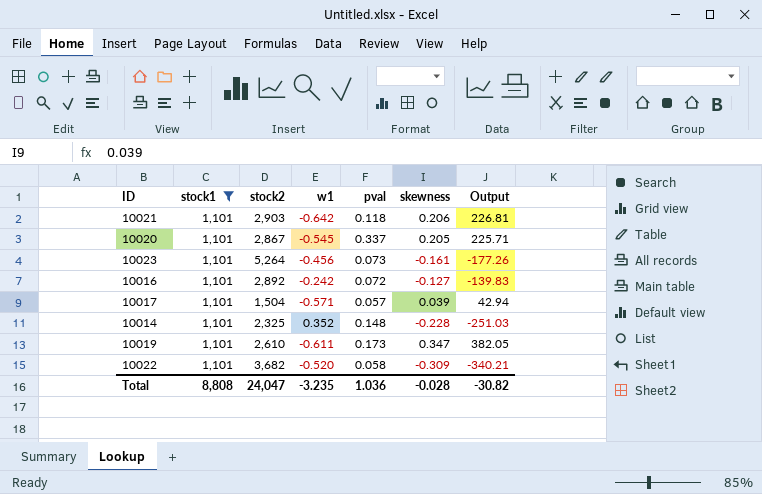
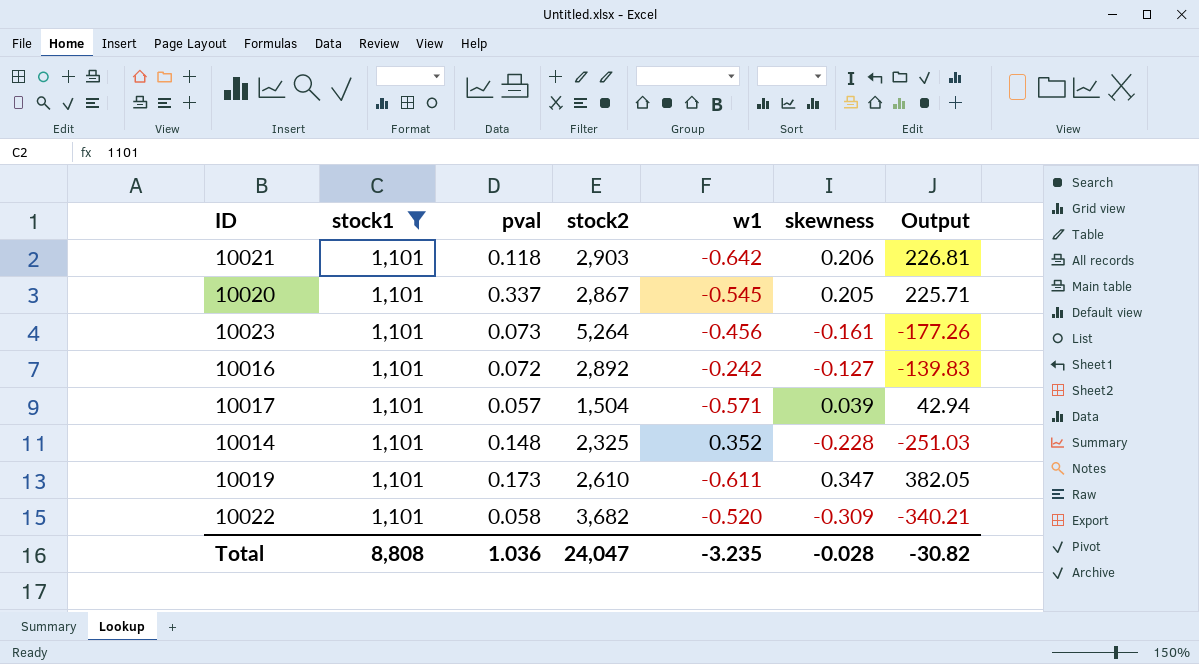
column pval | position: 5 -> 3

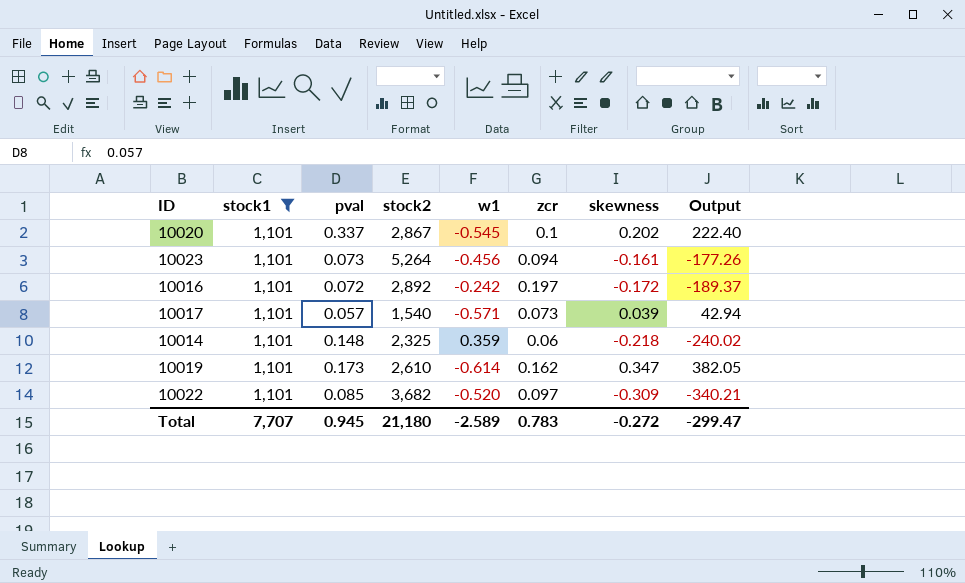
column zcr | position: none -> 6
row 10021: 1,101 | 0.118 | 2,903 | -0.642 | 0.206 | 226.81 -> none
10020 | skewness: 0.205 -> 0.202
10020 | Output: 225.71 -> 222.40
10016 | skewness: -0.127 -> -0.172
10016 | Output: -139.83 -> -189.37
10017 | stock2: 1,504 -> 1,540
10014 | w1: 0.352 -> 0.359
10014 | skewness: -0.228 -> -0.218
10014 | Output: -251.03 -> -240.02
10019 | w1: -0.611 -> -0.614
10022 | pval: 0.058 -> 0.085
Total | stock1: 8,808 -> 7,707
Total | pval: 1.036 -> 0.945
Total | stock2: 24,047 -> 21,180
Total | w1: -3.235 -> -2.589
Total | skewness: -0.028 -> -0.272
Total | Output: -30.82 -> -299.47

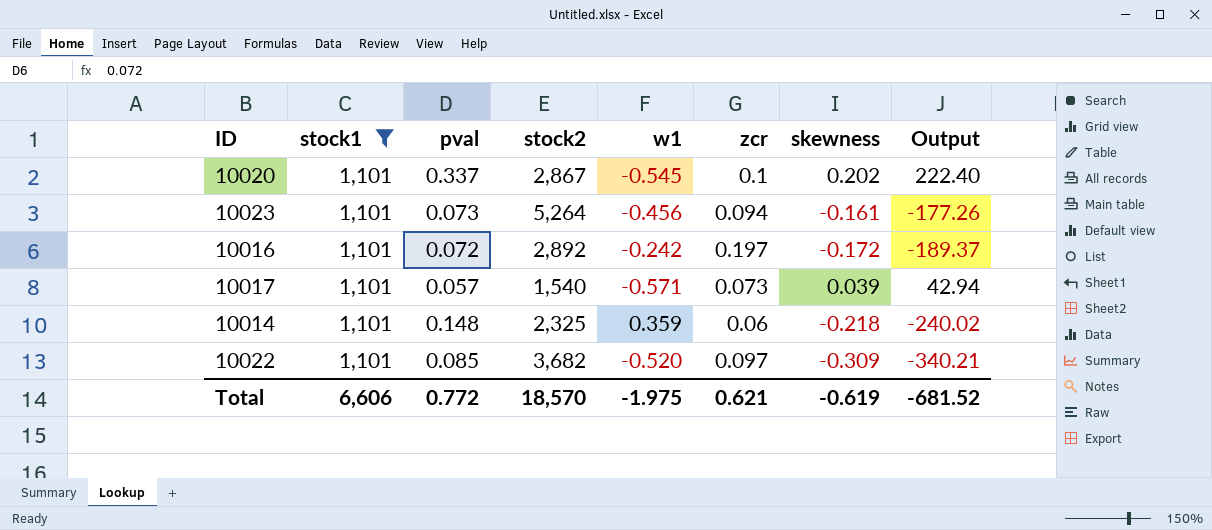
row 10019: 1,101 | 0.173 | 2,610 | -0.614 | 0.162 | 0.347 | 382.05 -> none
Total | stock1: 7,707 -> 6,606
Total | pval: 0.945 -> 0.772
Total | stock2: 21,180 -> 18,570
Total | w1: -2.589 -> -1.975
Total | zcr: 0.783 -> 0.621
Total | skewness: -0.272 -> -0.619
Total | Output: -299.47 -> -681.52

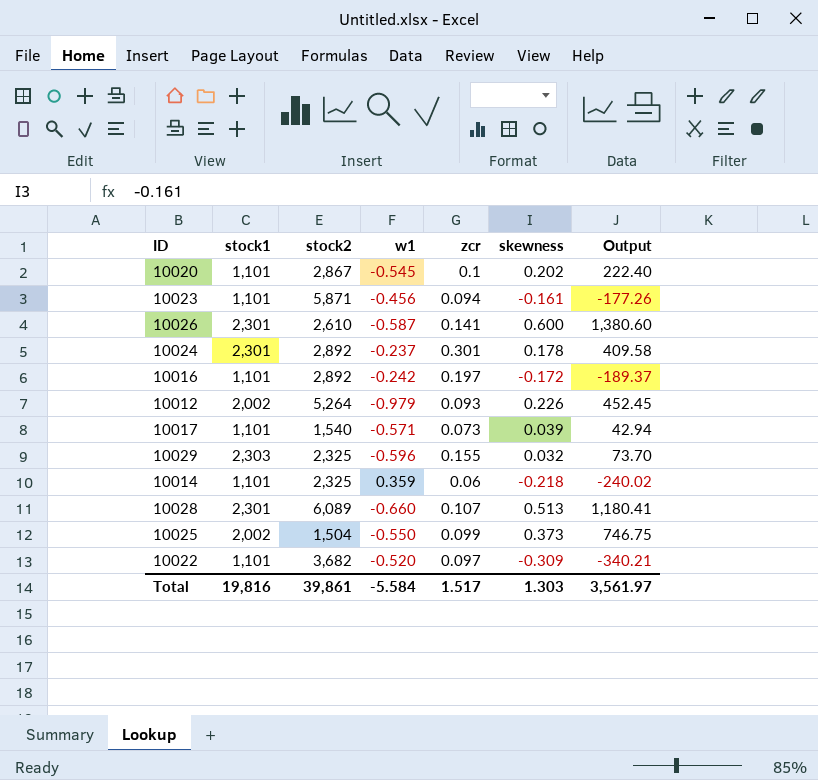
filter: stock1 = 1,101 -> none
column pval | position: 3 -> none
10023 | stock2: 5,264 -> 5,871
Total | stock1: 6,606 -> 19,816
Total | stock2: 18,570 -> 39,861
Total | w1: -1.975 -> -5.584
Total | zcr: 0.621 -> 1.517
Total | skewness: -0.619 -> 1.303
Total | Output: -681.52 -> 3,561.97

